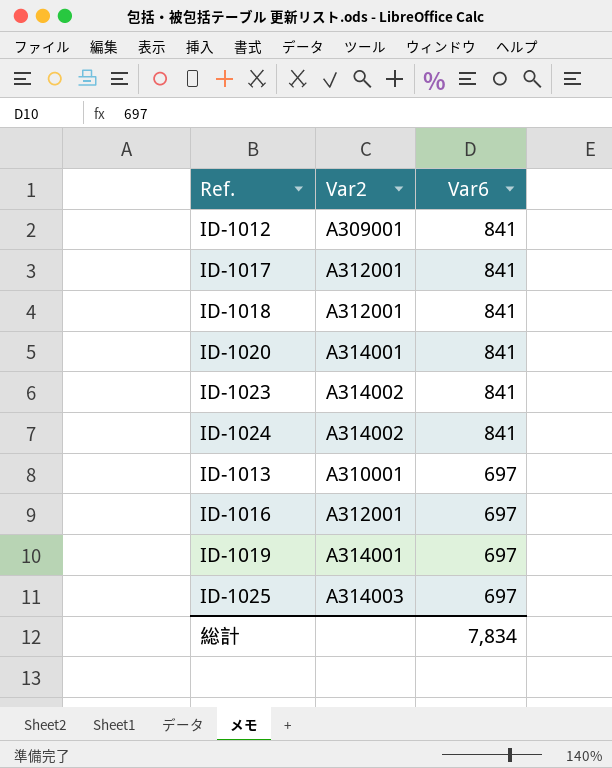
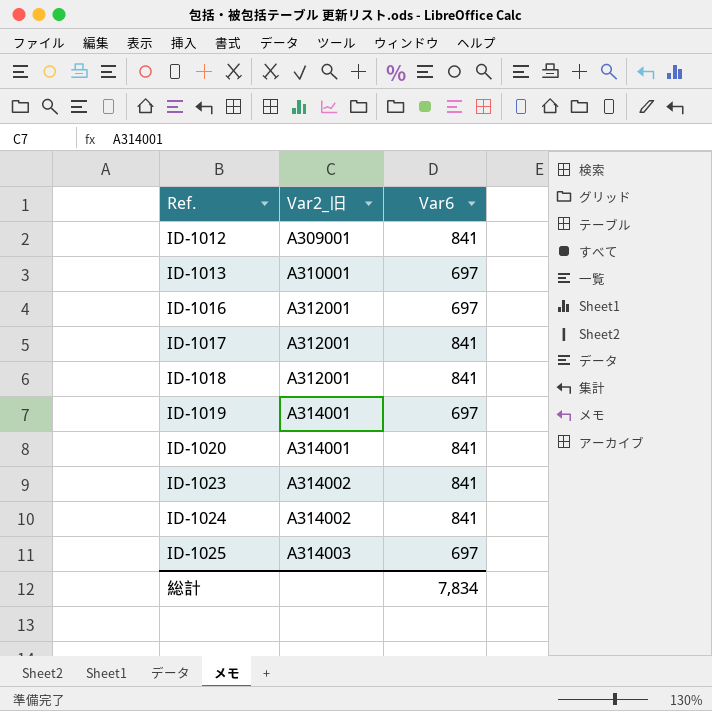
row order: Var6 descending -> Ref. ascending
column name: Var2 -> Var2_旧

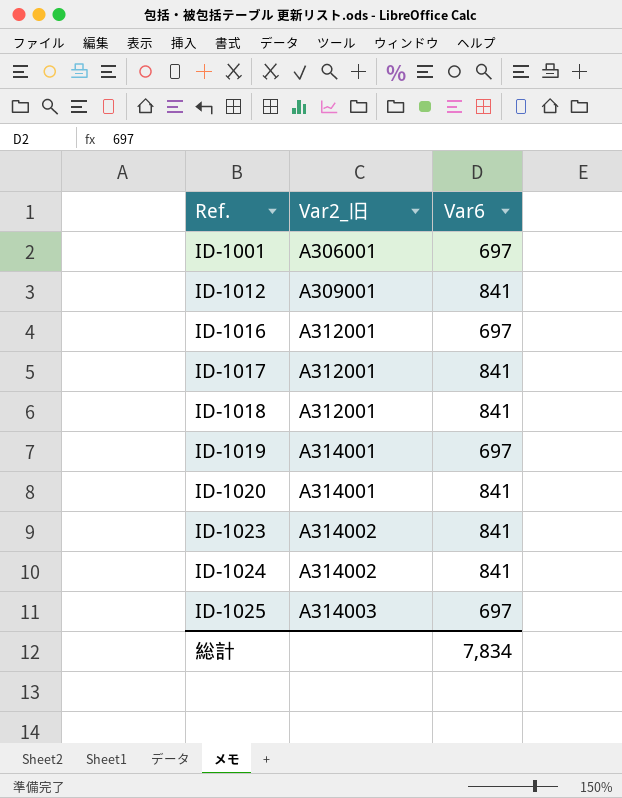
row ID-1013: A310001 | 697 -> none
row ID-1001: none -> A306001 | 697

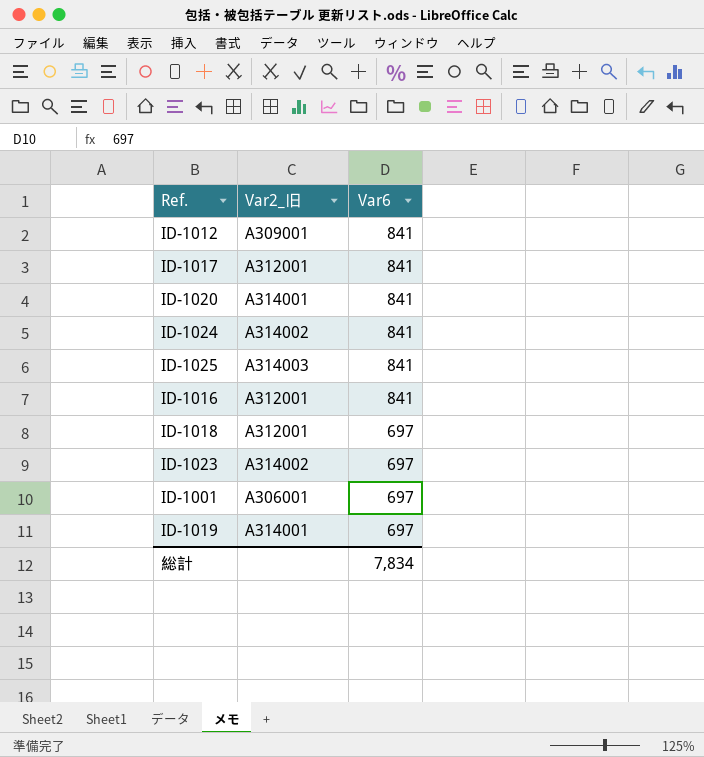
row order: Ref. ascending -> Var6 descending
ID-1025 | Var6: 697 -> 841
ID-1016 | Var6: 697 -> 841
ID-1018 | Var6: 841 -> 697
ID-1023 | Var6: 841 -> 697

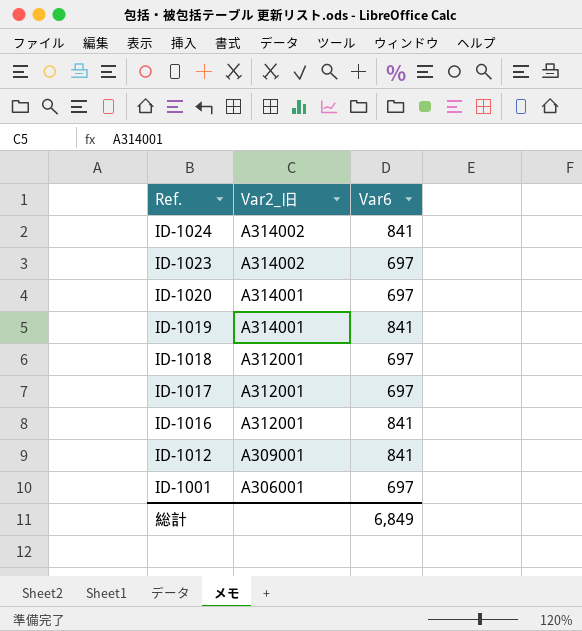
row order: Var6 descending -> Ref. descending
row ID-1025: A314003 | 841 -> none
ID-1020 | Var6: 841 -> 697
ID-1019 | Var6: 697 -> 841
ID-1017 | Var6: 841 -> 697
総計 | Var6: 7,834 -> 6,849

